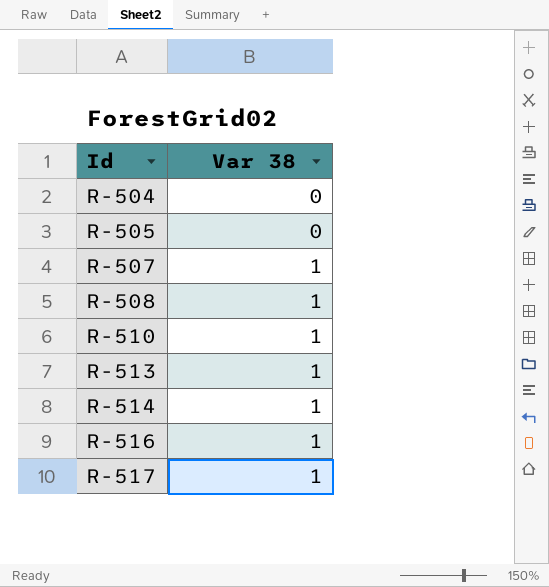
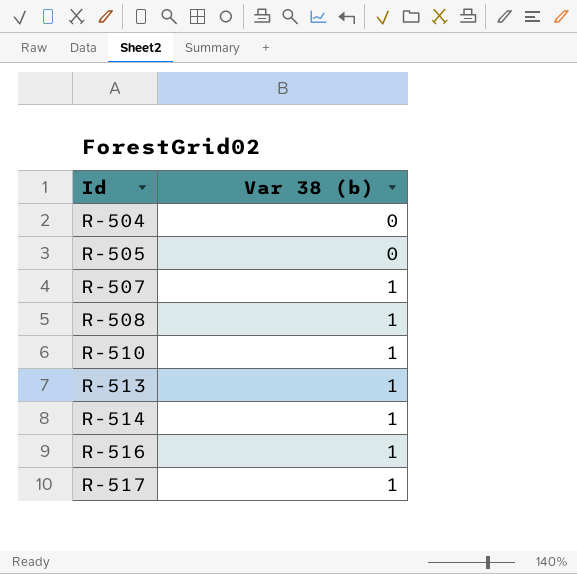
column name: Var 38 -> Var 38 (b)

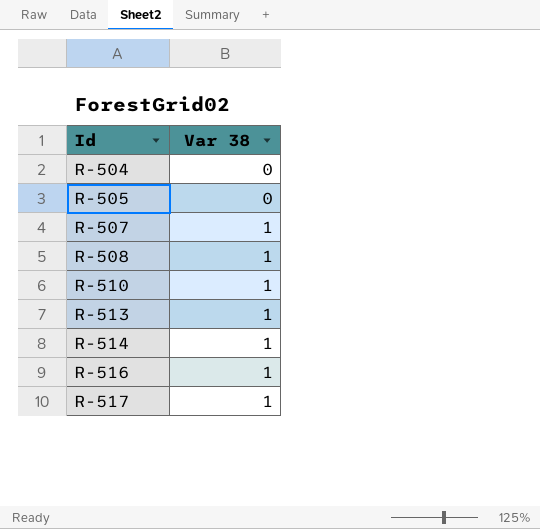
column name: Var 38 (b) -> Var 38

